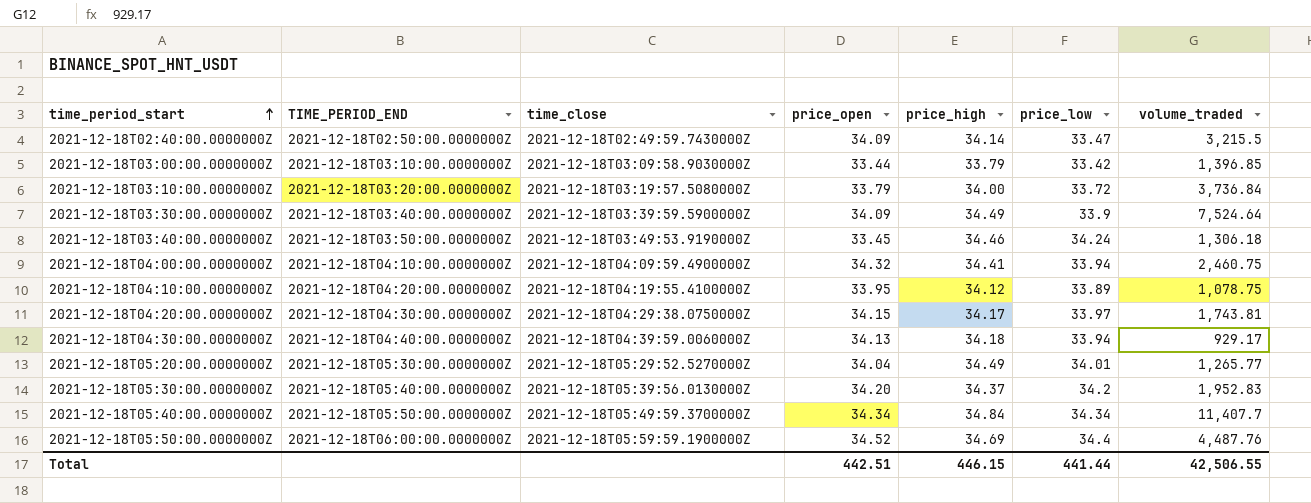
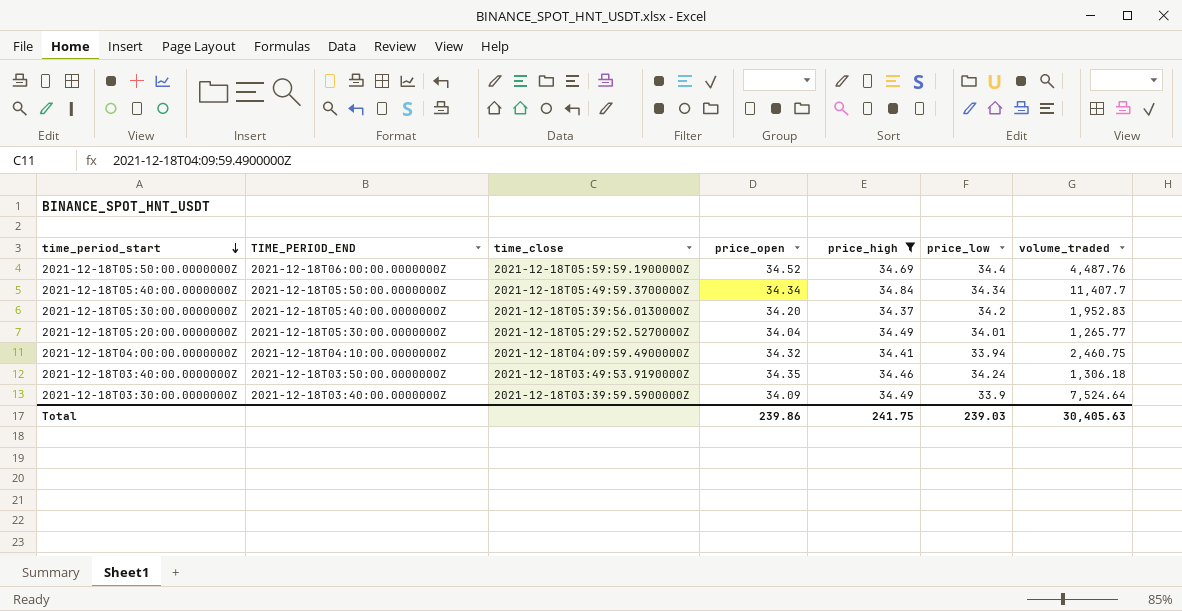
filter: none -> price_high >= 34.37
row order: time_period_start ascending -> time_period_start descending
2021-12-18T03:40:00.0000000Z | price_open: 33.45 -> 34.35
Total | price_open: 442.51 -> 239.86
Total | price_high: 446.15 -> 241.75
Total | price_low: 441.44 -> 239.03
Total | volume_traded: 42,506.55 -> 30,405.63

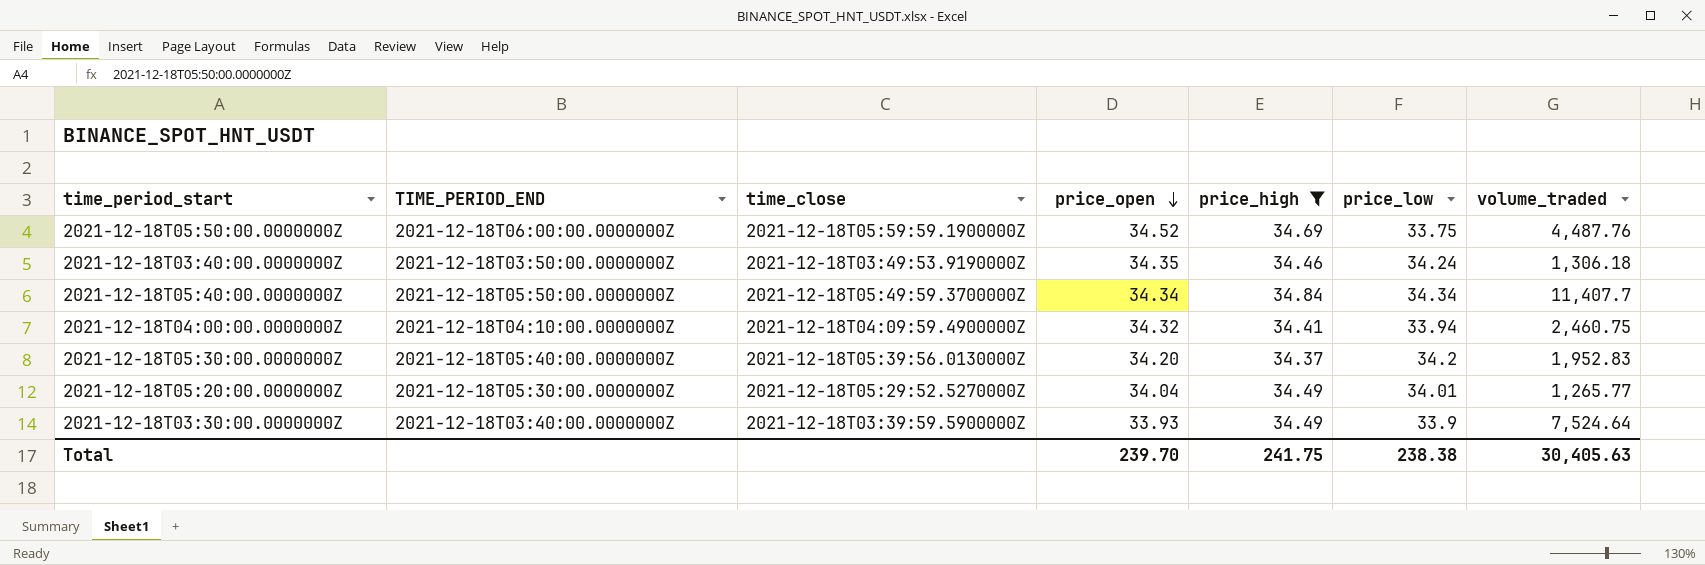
row order: time_period_start descending -> price_open descending
2021-12-18T05:50:00.0000000Z | price_low: 34.4 -> 33.75
2021-12-18T03:30:00.0000000Z | price_open: 34.09 -> 33.93
Total | price_open: 239.86 -> 239.70
Total | price_low: 239.03 -> 238.38

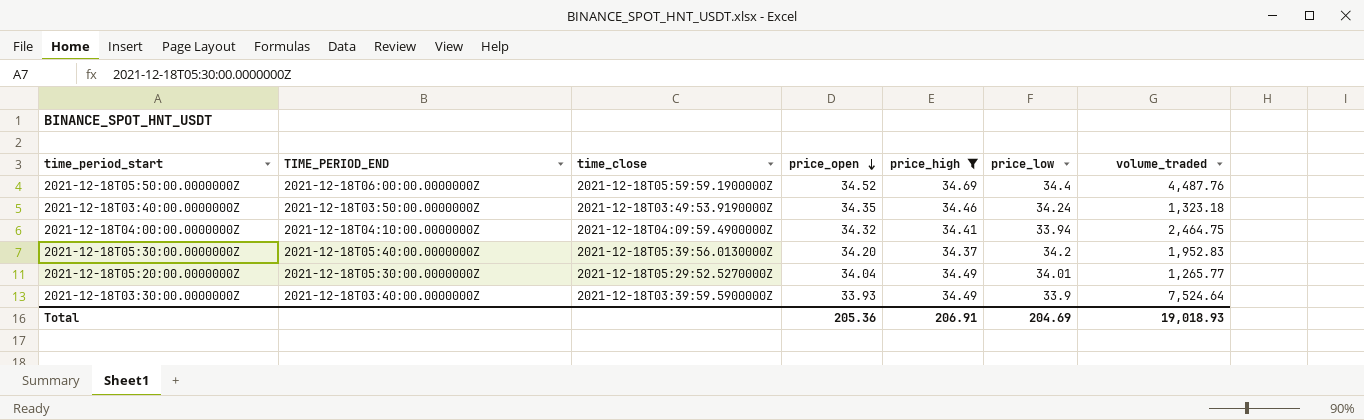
row 2021-12-18T05:40:00.0000000Z: 2021-12-18T05:50:00.0000000Z | 2021-12-18T05:49:59.3700000Z | 34.34 | 34.84 | 34.34 | 11,407.7 -> none
2021-12-18T05:50:00.0000000Z | price_low: 33.75 -> 34.4
2021-12-18T03:40:00.0000000Z | volume_traded: 1,306.18 -> 1,323.18
2021-12-18T04:00:00.0000000Z | volume_traded: 2,460.75 -> 2,464.75
Total | price_open: 239.70 -> 205.36
Total | price_high: 241.75 -> 206.91
Total | price_low: 238.38 -> 204.69
Total | volume_traded: 30,405.63 -> 19,018.93

